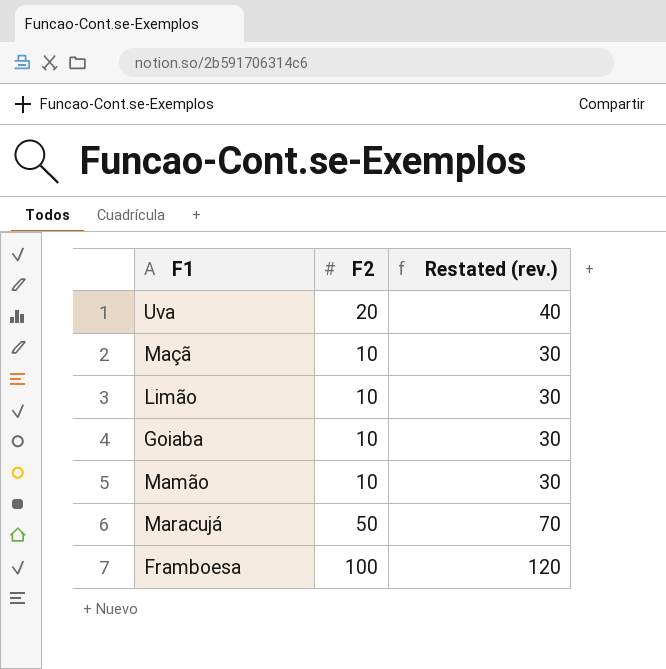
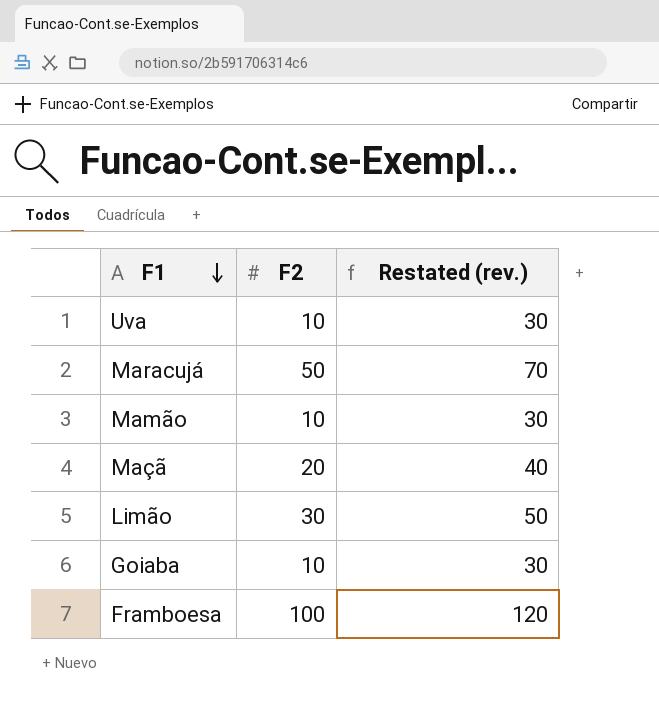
row order: none -> F1 descending
Uva | F2: 20 -> 10
Uva | Restated (rev.): 40 -> 30
Maçã | F2: 10 -> 20
Maçã | Restated (rev.): 30 -> 40
Limão | F2: 10 -> 30
Limão | Restated (rev.): 30 -> 50

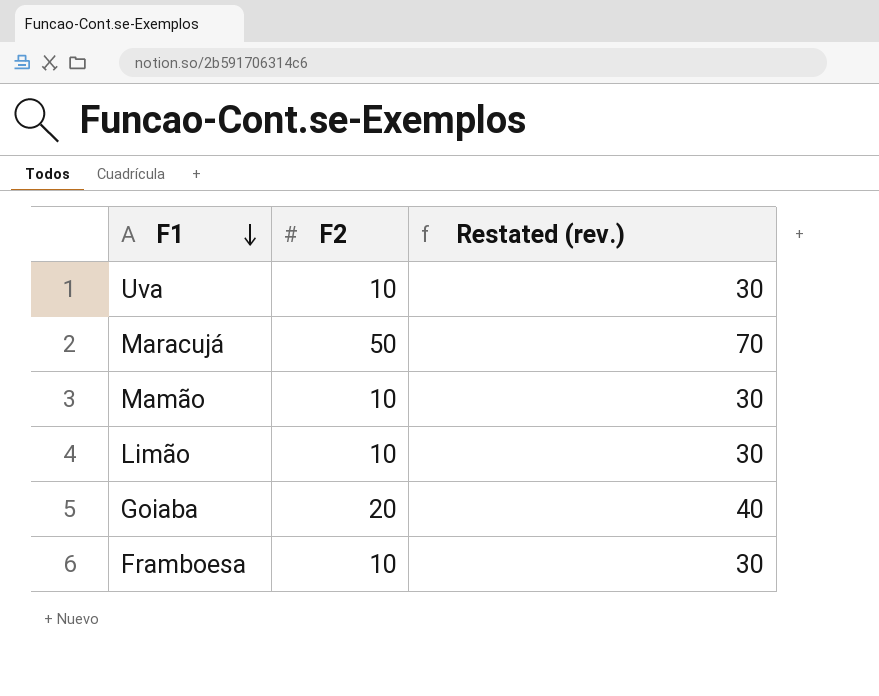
row Maçã: 20 | 40 -> none
Limão | F2: 30 -> 10
Limão | Restated (rev.): 50 -> 30
Goiaba | F2: 10 -> 20
Goiaba | Restated (rev.): 30 -> 40
Framboesa | F2: 100 -> 10
Framboesa | Restated (rev.): 120 -> 30

